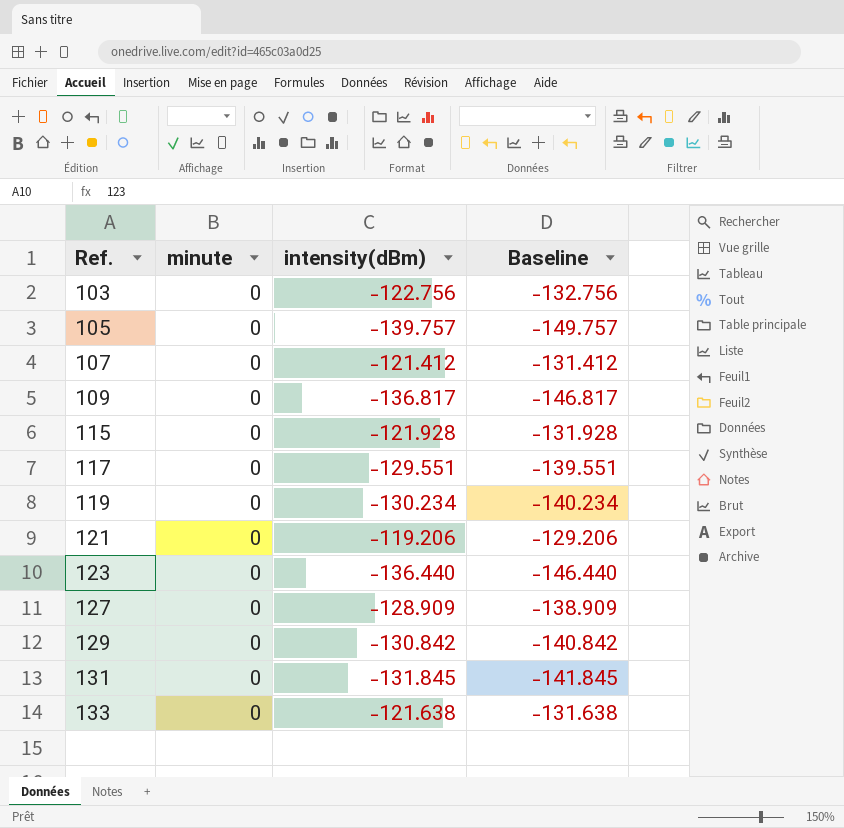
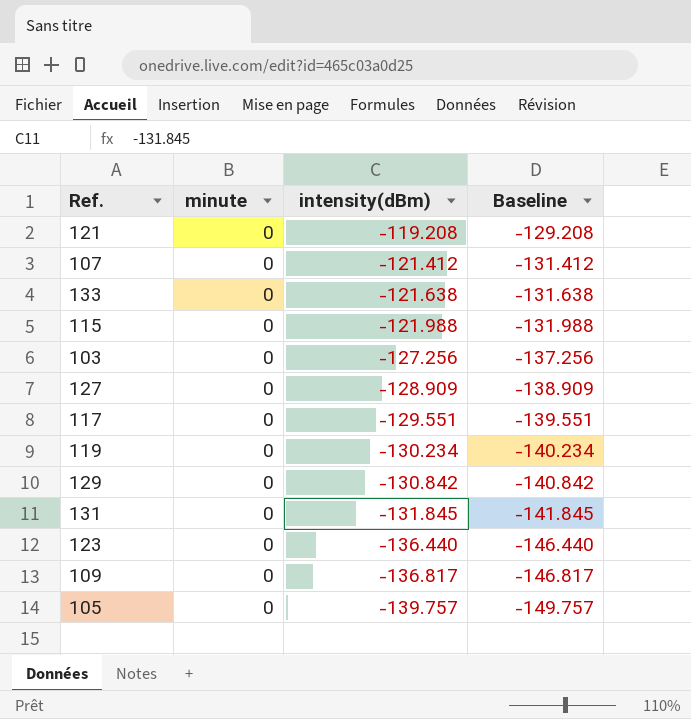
row order: Ref. ascending -> intensity(dBm) descending
121 | intensity(dBm): -119.206 -> -119.208
121 | Baseline: -129.206 -> -129.208
115 | intensity(dBm): -121.928 -> -121.988
115 | Baseline: -131.928 -> -131.988
103 | intensity(dBm): -122.756 -> -127.256
103 | Baseline: -132.756 -> -137.256

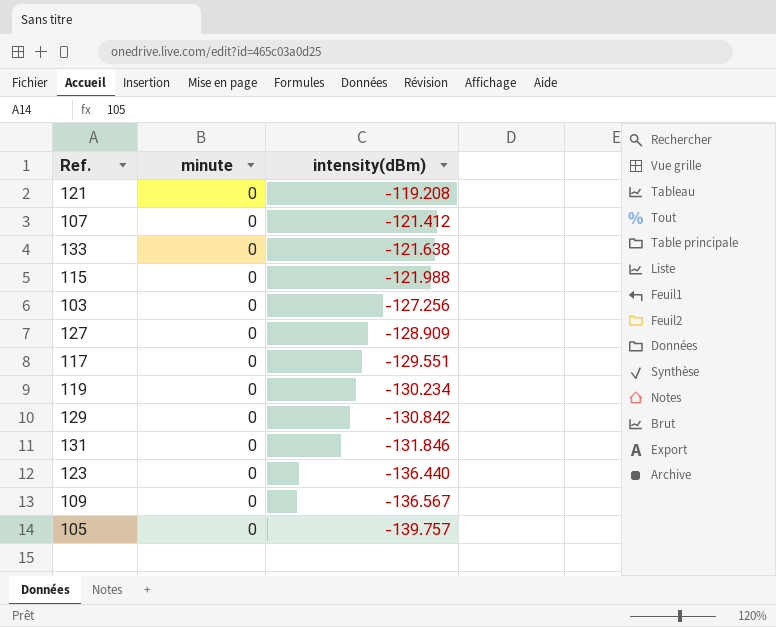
column Baseline | formula: [intensity(dBm)] - 10 -> none
131 | intensity(dBm): -131.845 -> -131.846
109 | intensity(dBm): -136.817 -> -136.567

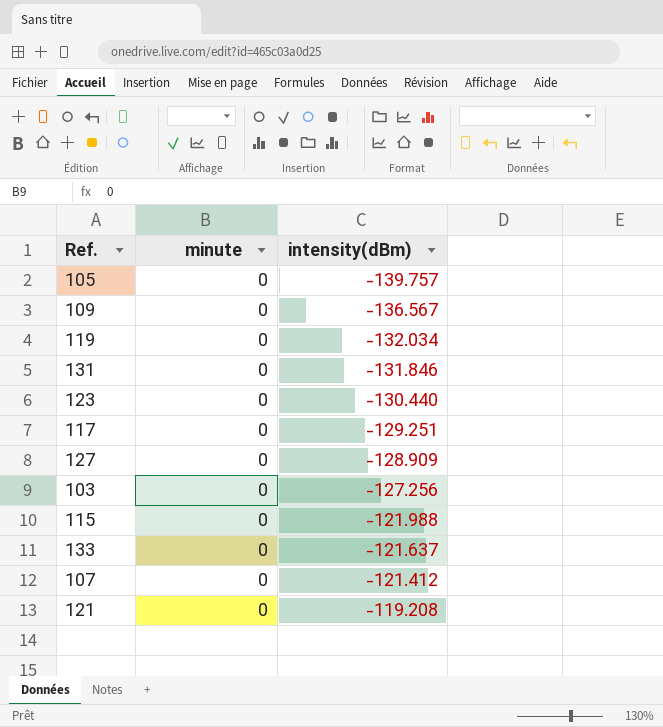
row order: intensity(dBm) descending -> intensity(dBm) ascending
row 129: 0 | -130.842 -> none
119 | intensity(dBm): -130.234 -> -132.034
123 | intensity(dBm): -136.440 -> -130.440
117 | intensity(dBm): -129.551 -> -129.251
133 | intensity(dBm): -121.638 -> -121.637

